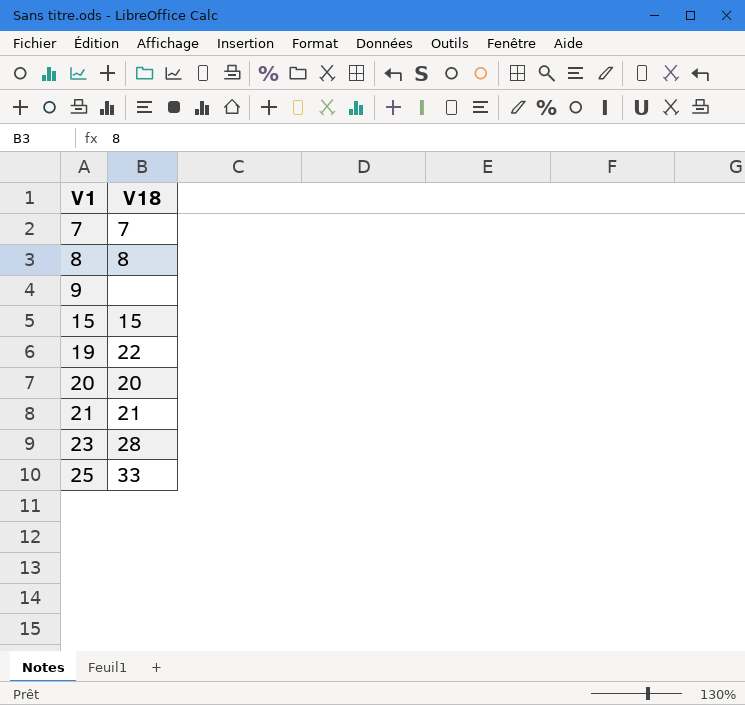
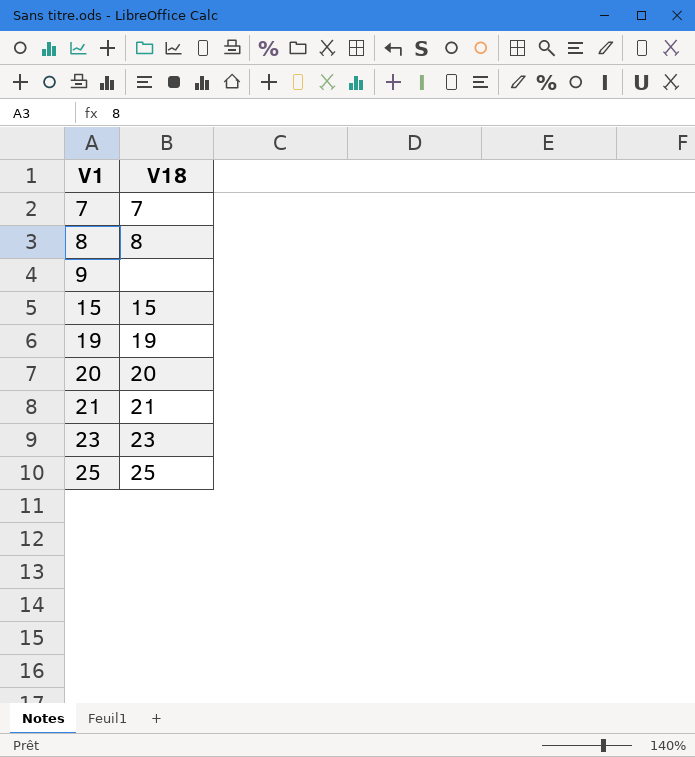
19 | V18: 22 -> 19
23 | V18: 28 -> 23
25 | V18: 33 -> 25

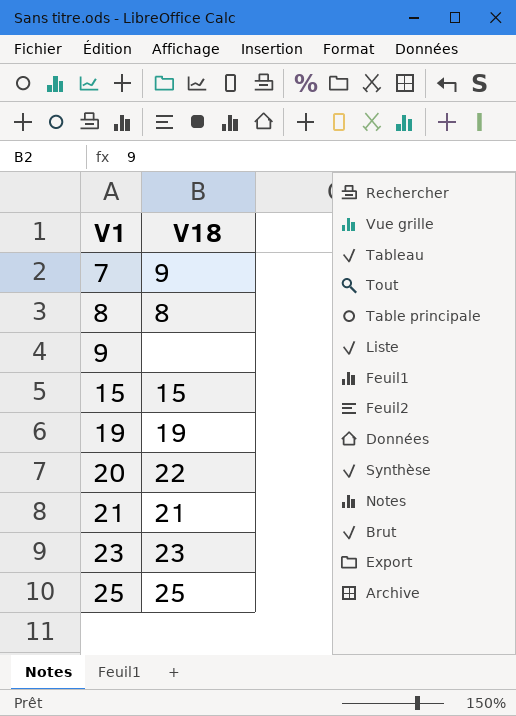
7 | V18: 7 -> 9
20 | V18: 20 -> 22

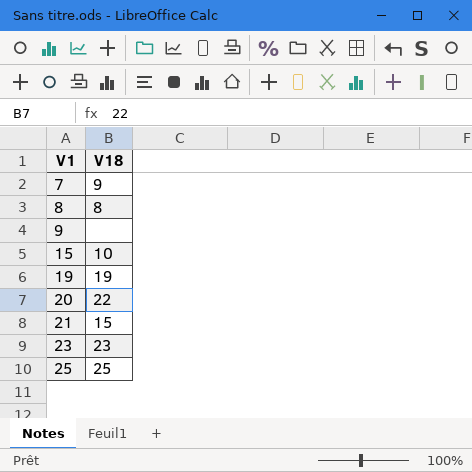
15 | V18: 15 -> 10
21 | V18: 21 -> 15

